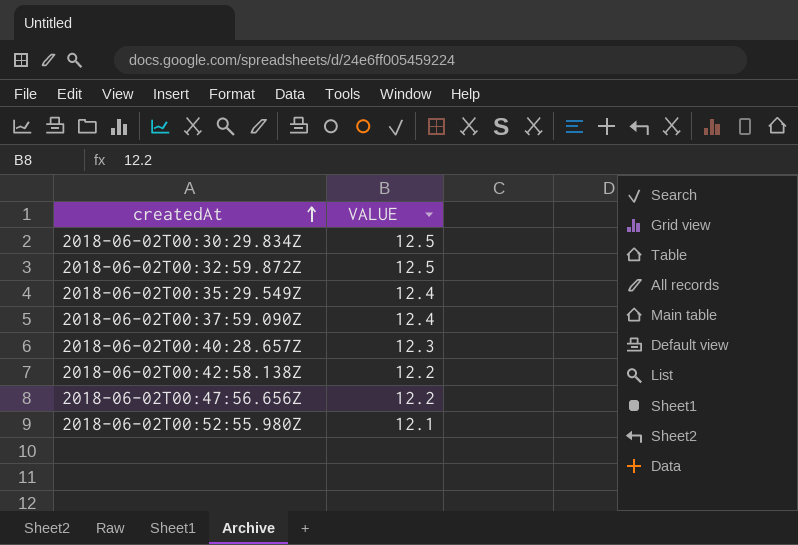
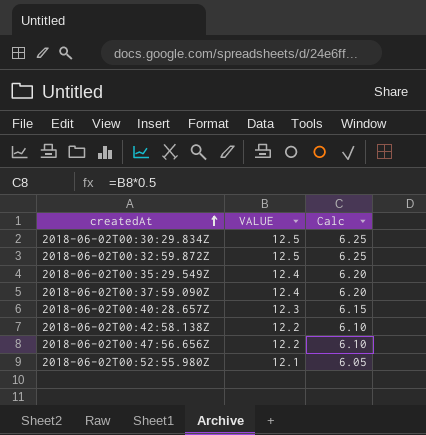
column Calc | formula: none -> [VALUE] * 0.5

